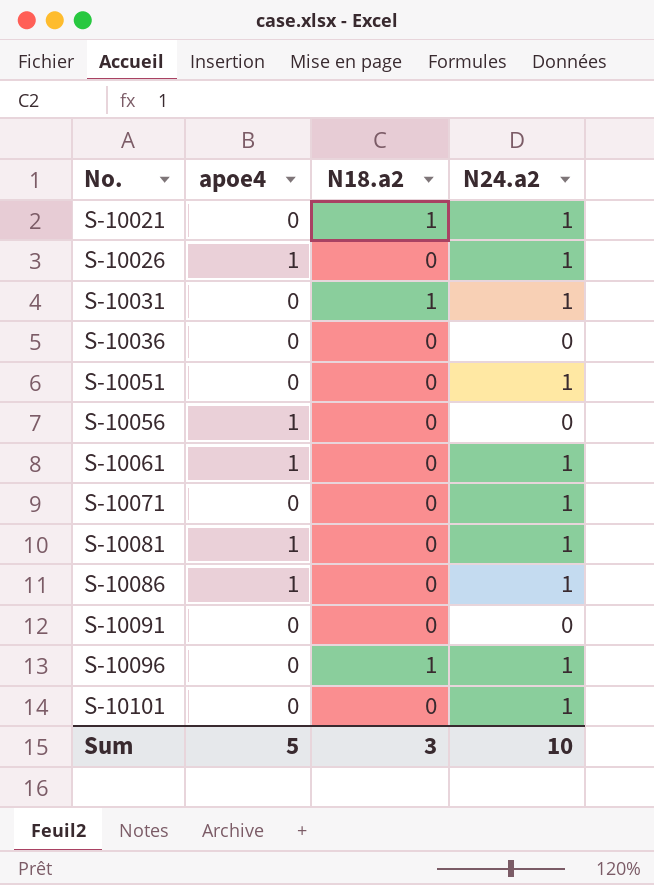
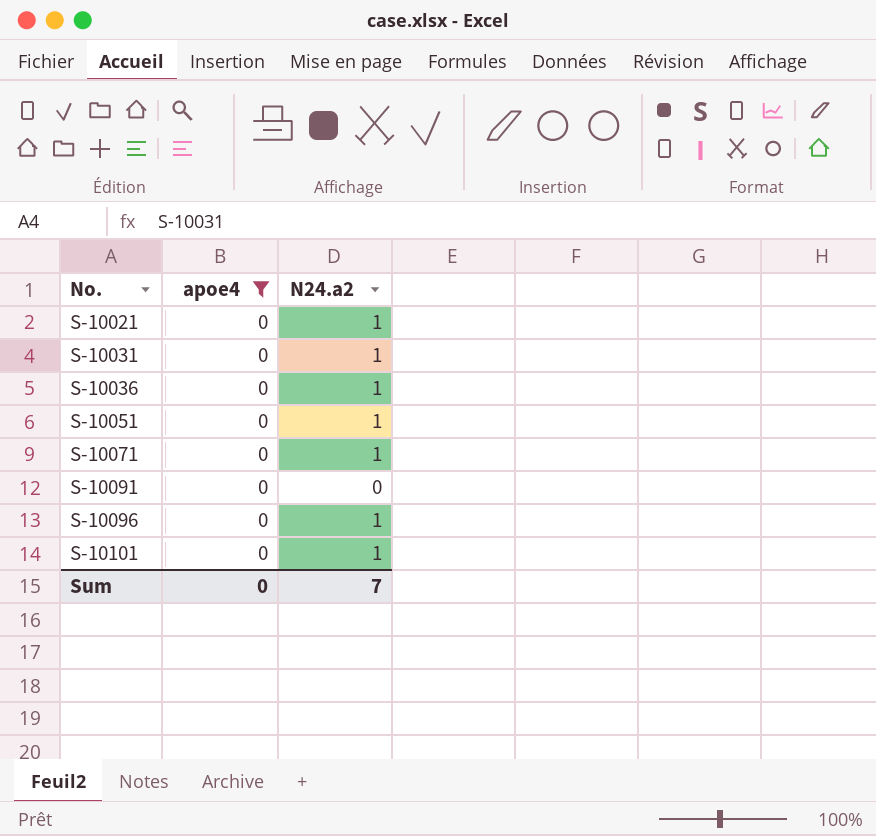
filter: none -> apoe4 = 0
column N18.a2 | position: 3 -> none
S-10036 | N24.a2: 0 -> 1
Sum | apoe4: 5 -> 0
Sum | N24.a2: 10 -> 7

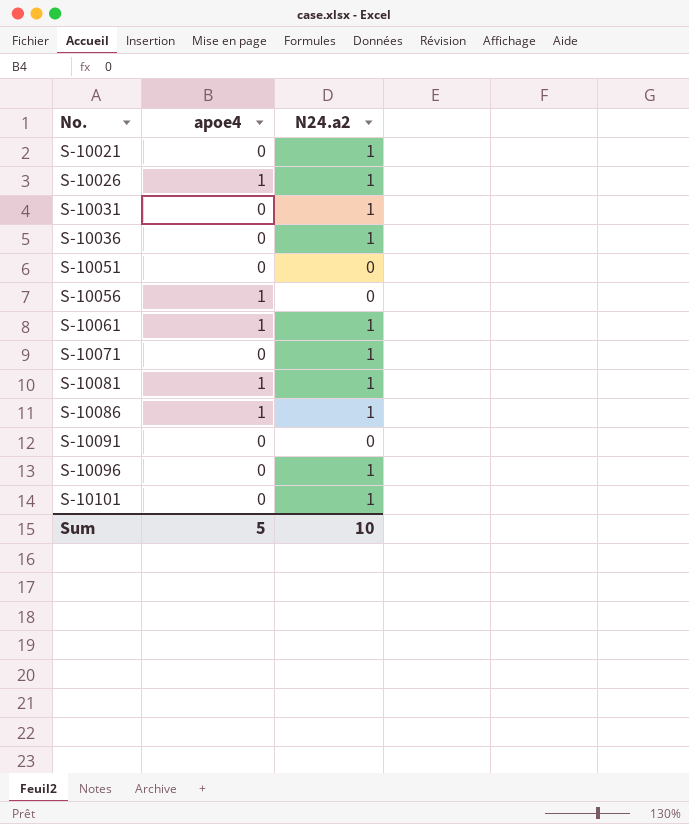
filter: apoe4 = 0 -> none
S-10051 | N24.a2: 1 -> 0
Sum | apoe4: 0 -> 5
Sum | N24.a2: 7 -> 10

